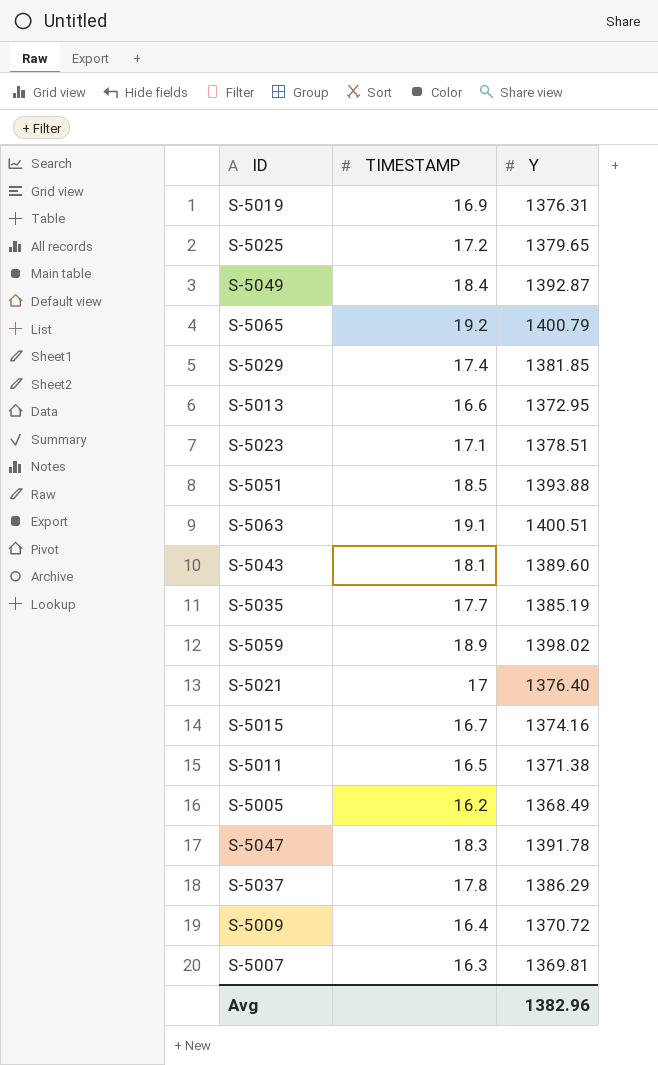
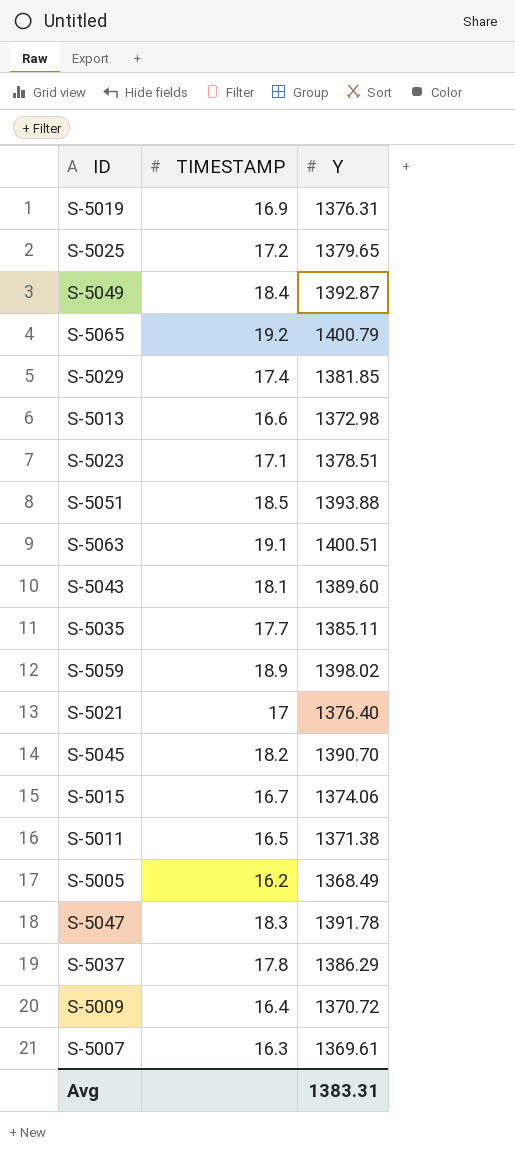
S-5013 | Y: 1372.95 -> 1372.98
S-5035 | Y: 1385.19 -> 1385.11
row S-5045: none -> 18.2 | 1390.70
S-5015 | Y: 1374.16 -> 1374.06
S-5007 | Y: 1369.81 -> 1369.61
Avg | Y: 1382.96 -> 1383.31

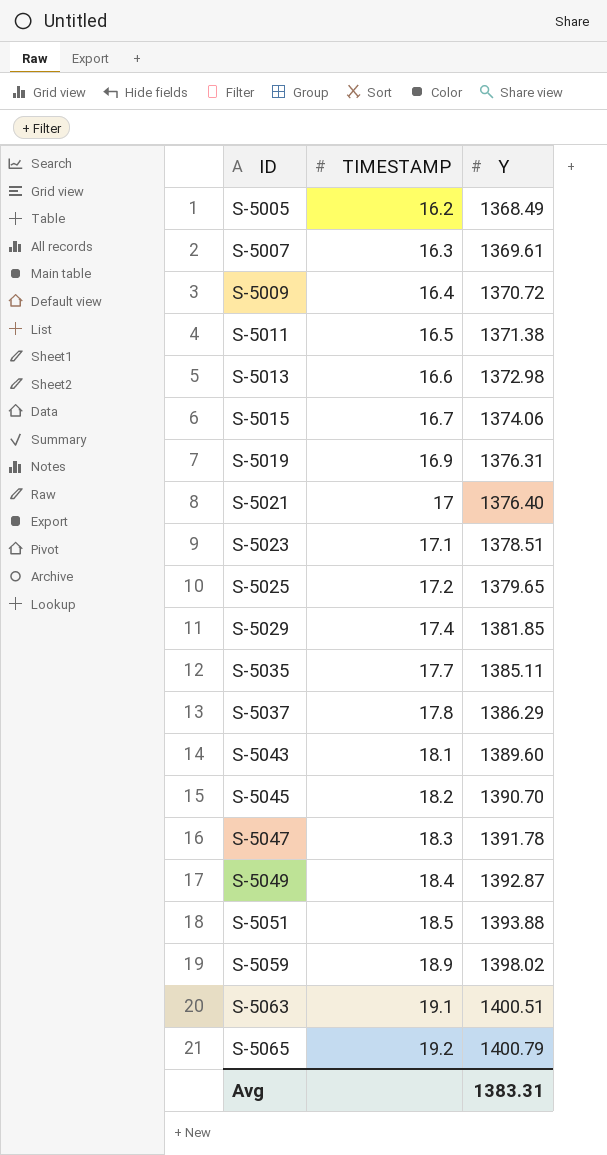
row order: none -> ID ascending

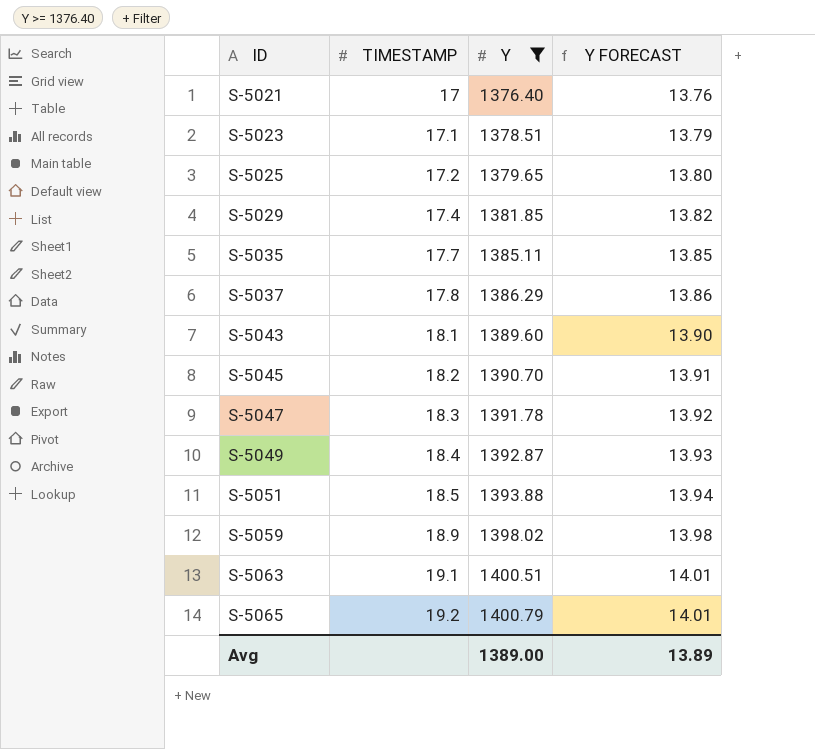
filter: none -> Y >= 1376.40
column Y FORECAST | formula: none -> [Y] * 0.01
Avg | Y: 1383.31 -> 1389.00

